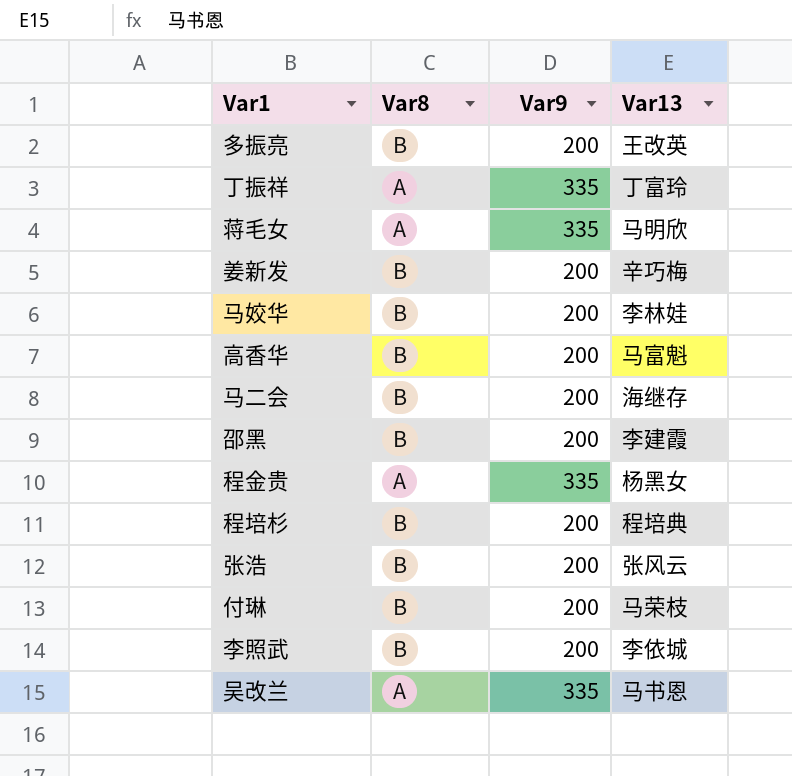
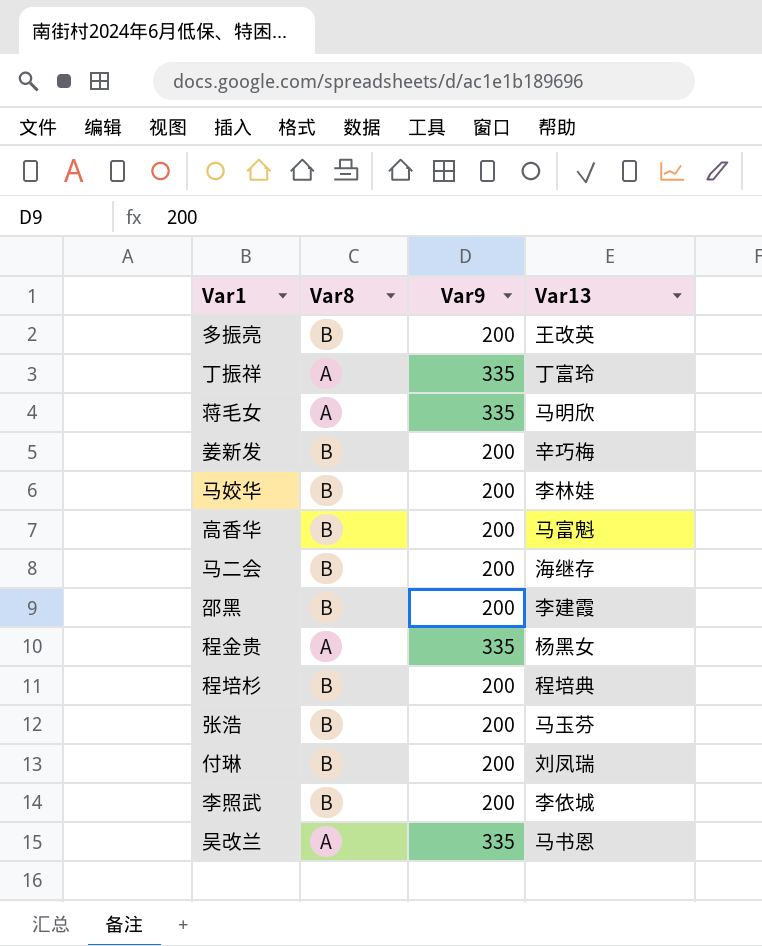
张浩 | Var13: 张风云 -> 马玉芬
付琳 | Var13: 马荣枝 -> 刘凤瑞

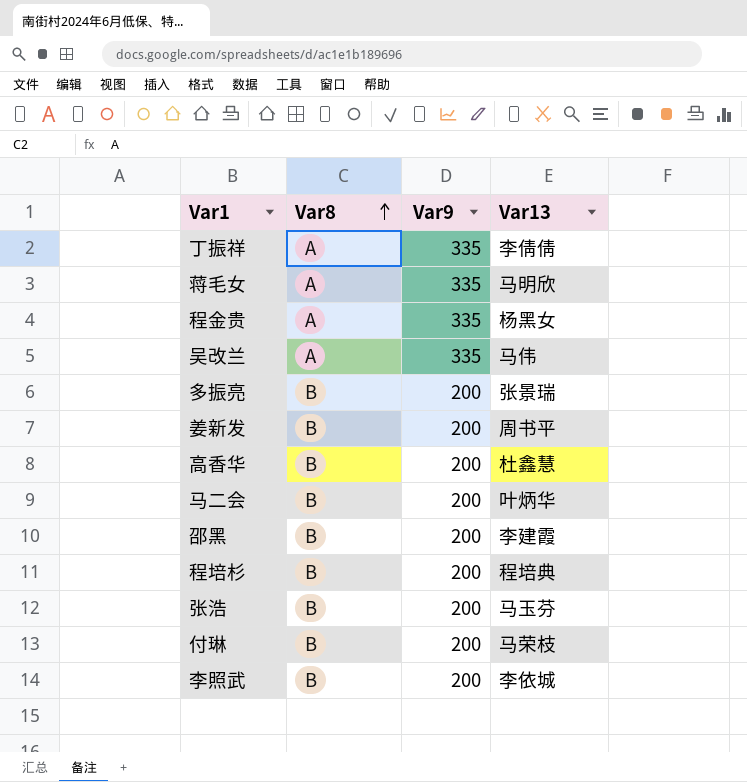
row order: none -> Var8 ascending
row 马姣华: B | 200 | 李林娃 -> none
丁振祥 | Var13: 丁富玲 -> 李倩倩
吴改兰 | Var13: 马书恩 -> 马伟
多振亮 | Var13: 王改英 -> 张景瑞
姜新发 | Var13: 辛巧梅 -> 周书平
高香华 | Var13: 马富魁 -> 杜鑫慧
马二会 | Var13: 海继存 -> 叶炳华
付琳 | Var13: 刘凤瑞 -> 马荣枝

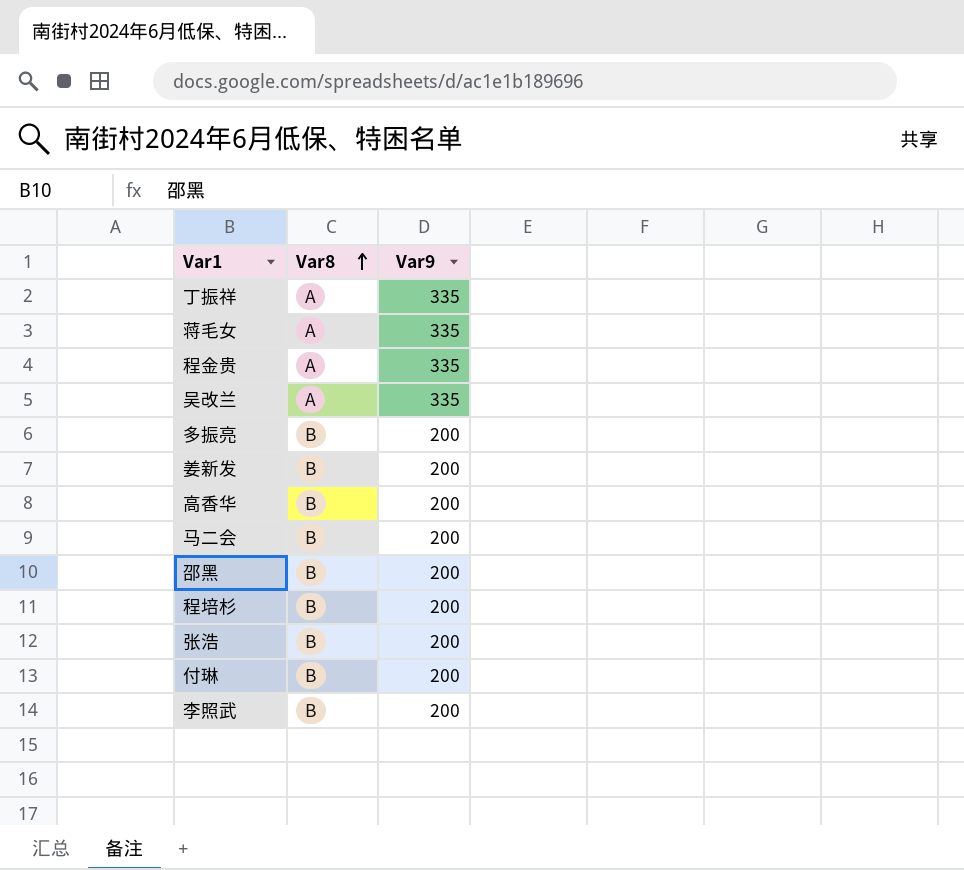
column Var13 | position: 4 -> none

